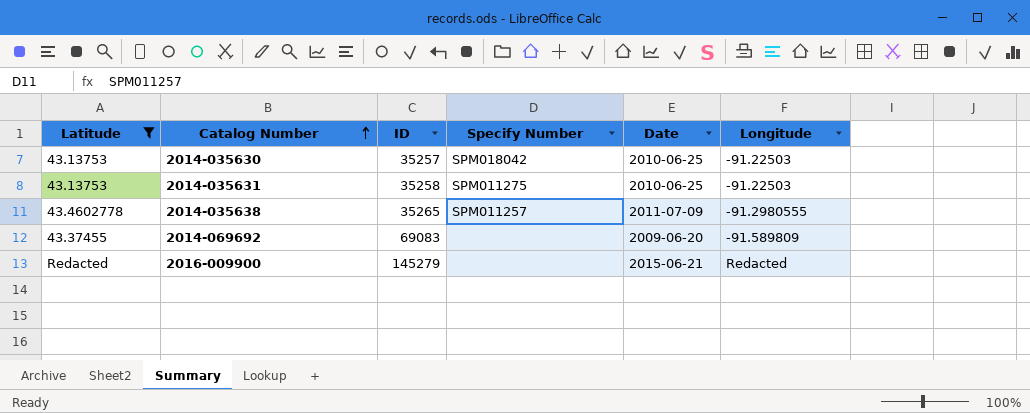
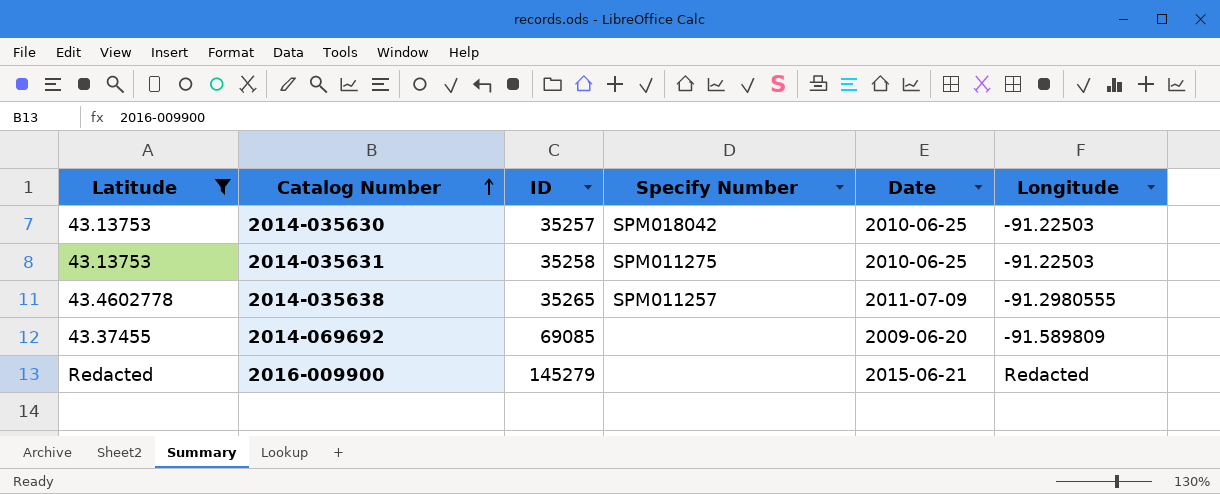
2014-069692 | ID: 69083 -> 69085

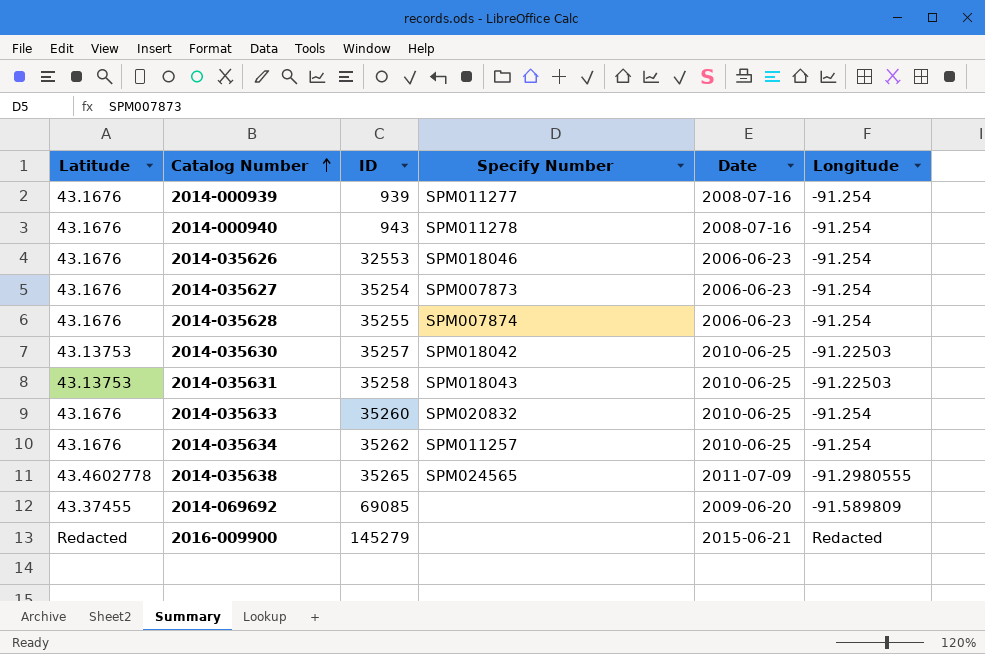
filter: Latitude != 43.1676 -> none
2014-035631 | Specify Number: SPM011275 -> SPM018043
2014-035638 | Specify Number: SPM011257 -> SPM024565

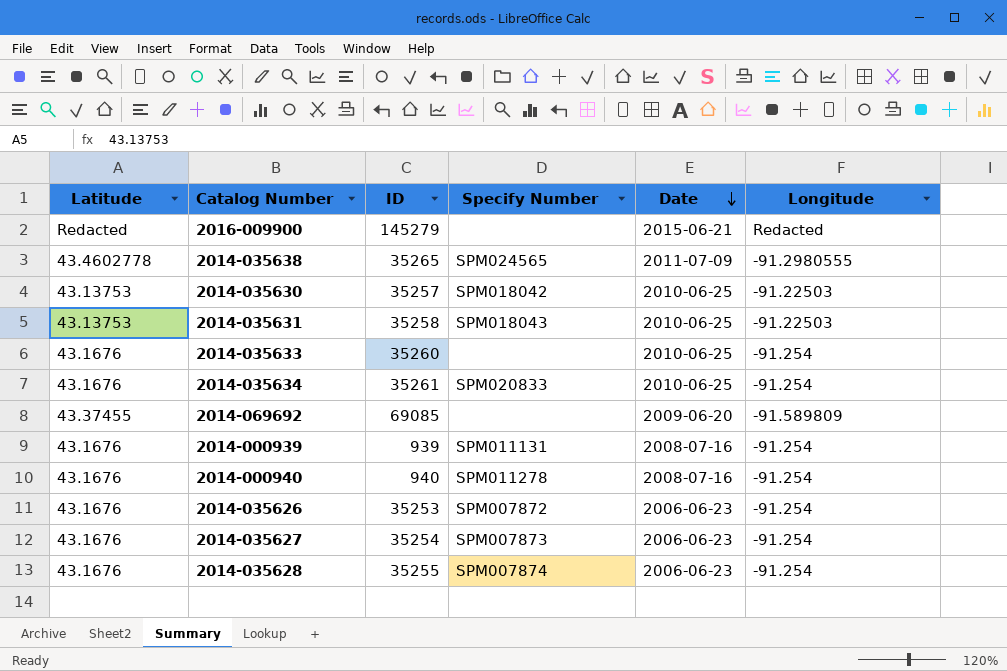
row order: Catalog Number ascending -> Date descending
2014-035633 | Specify Number: SPM020832 -> none
2014-035634 | ID: 35262 -> 35261
2014-035634 | Specify Number: SPM011257 -> SPM020833
2014-000939 | Specify Number: SPM011277 -> SPM011131
2014-000940 | ID: 943 -> 940
2014-035626 | ID: 32553 -> 35253
2014-035626 | Specify Number: SPM018046 -> SPM007872

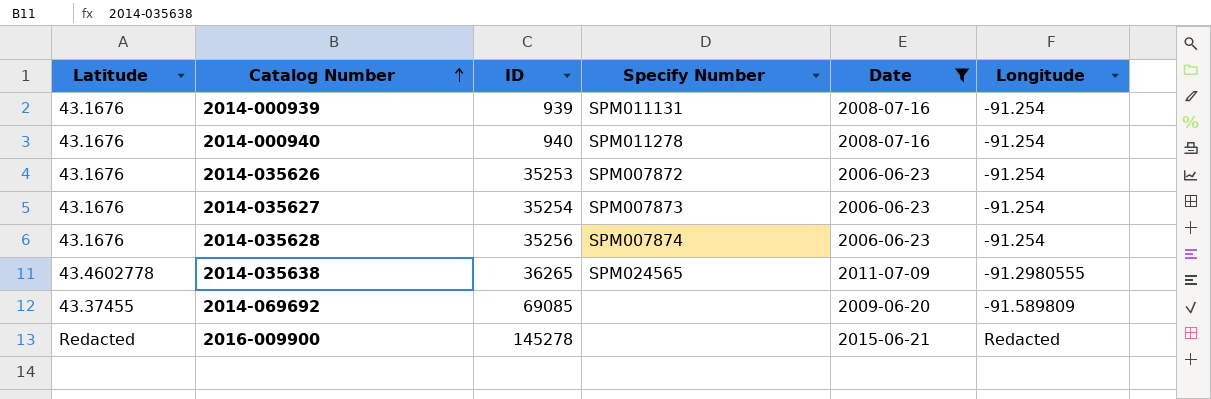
filter: none -> Date != 2010-06-25
row order: Date descending -> Catalog Number ascending
2014-035628 | ID: 35255 -> 35256
2014-035638 | ID: 35265 -> 36265
2016-009900 | ID: 145279 -> 145278

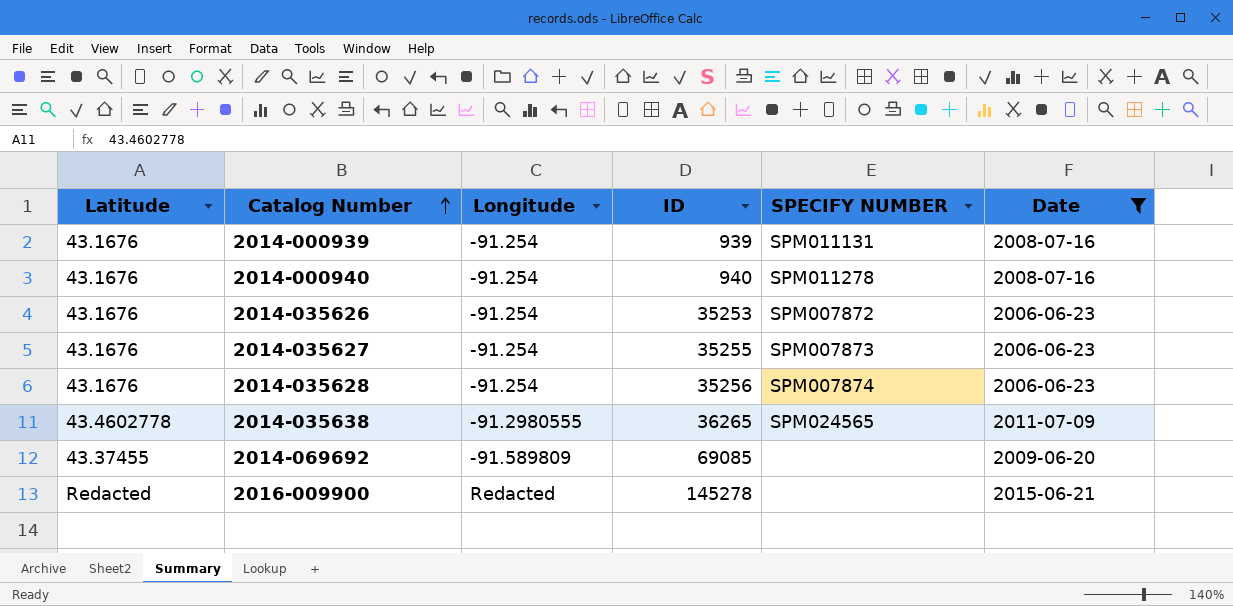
column Longitude | position: 6 -> 3
column name: Specify Number -> SPECIFY NUMBER
2014-035627 | ID: 35254 -> 35255

